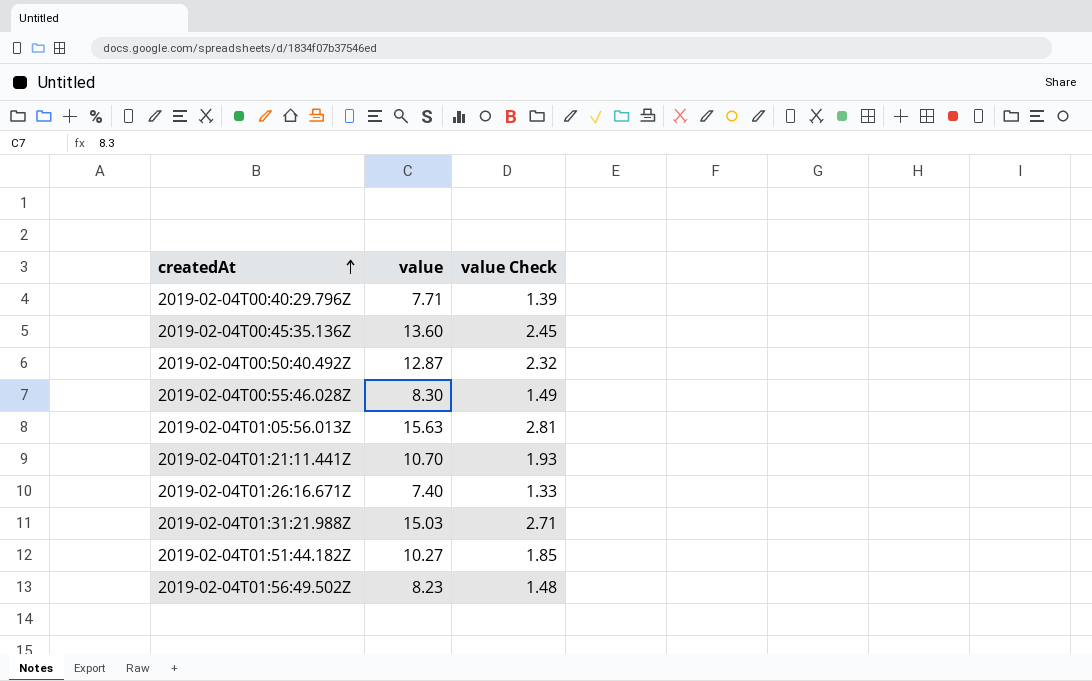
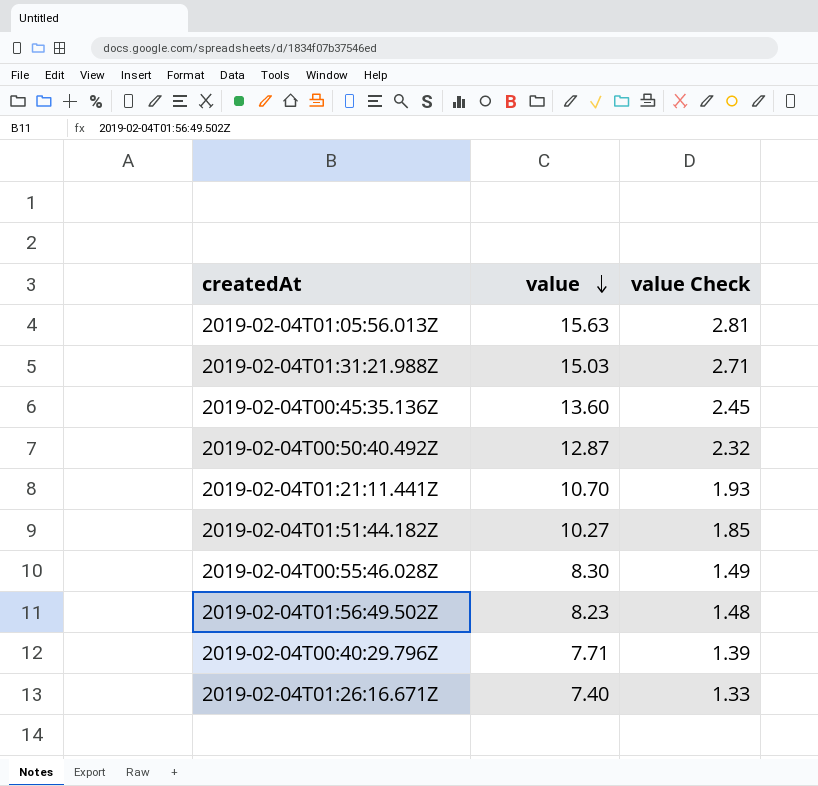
row order: createdAt ascending -> value descending

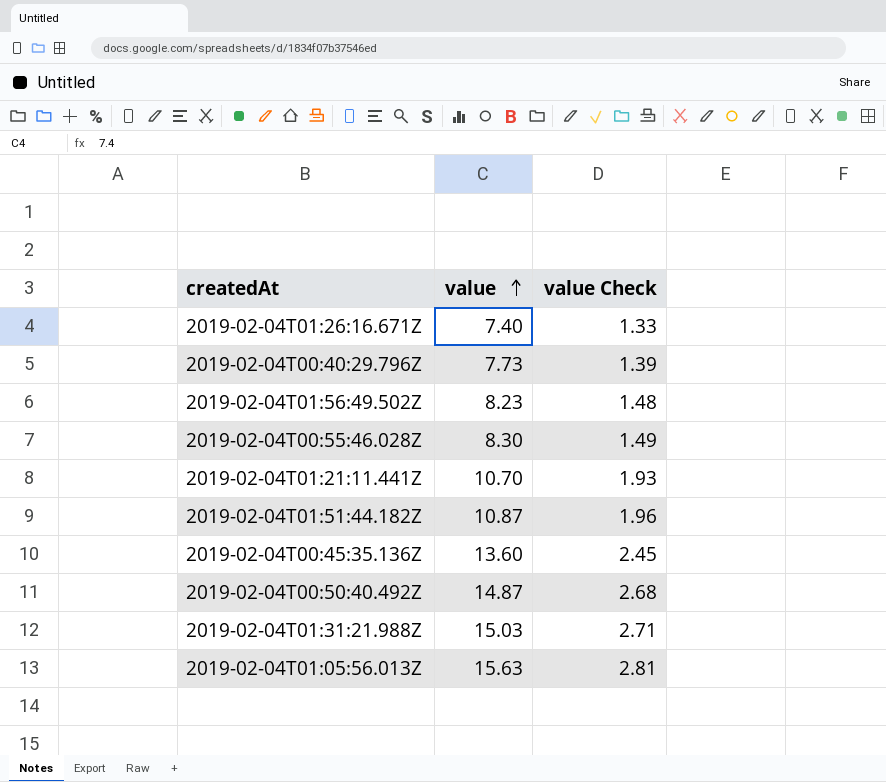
row order: value descending -> value ascending
2019-02-04T00:40:29.796Z | value: 7.71 -> 7.73
2019-02-04T01:51:44.182Z | value: 10.27 -> 10.87
2019-02-04T01:51:44.182Z | value Check: 1.85 -> 1.96
2019-02-04T00:50:40.492Z | value: 12.87 -> 14.87
2019-02-04T00:50:40.492Z | value Check: 2.32 -> 2.68

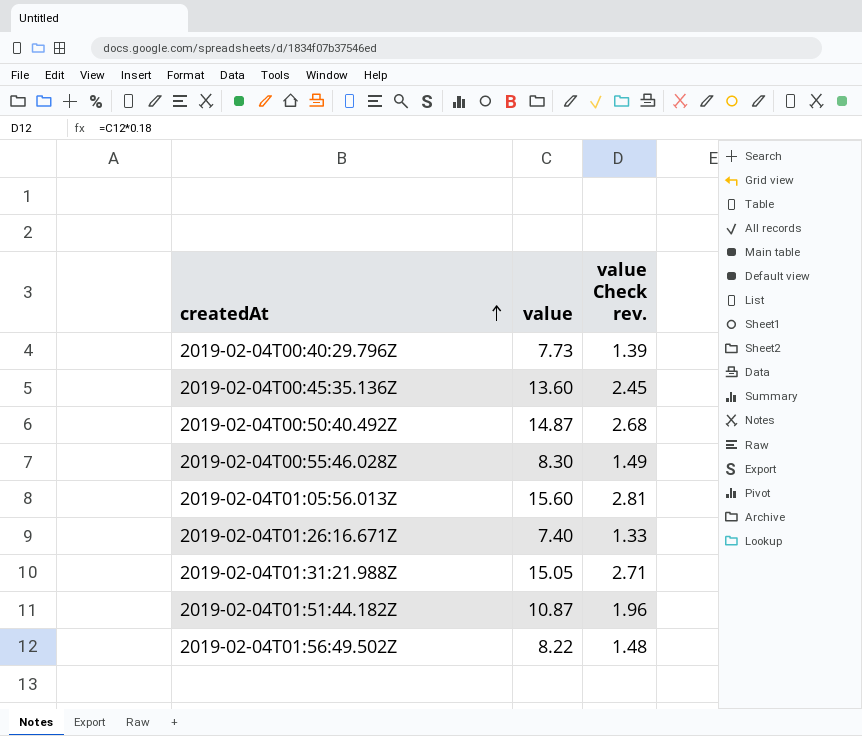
row order: value ascending -> createdAt ascending
column name: value Check -> value Check rev.
row 2019-02-04T01:21:11.441Z: 10.70 | 1.93 -> none
2019-02-04T01:05:56.013Z | value: 15.63 -> 15.60
2019-02-04T01:31:21.988Z | value: 15.03 -> 15.05
2019-02-04T01:56:49.502Z | value: 8.23 -> 8.22

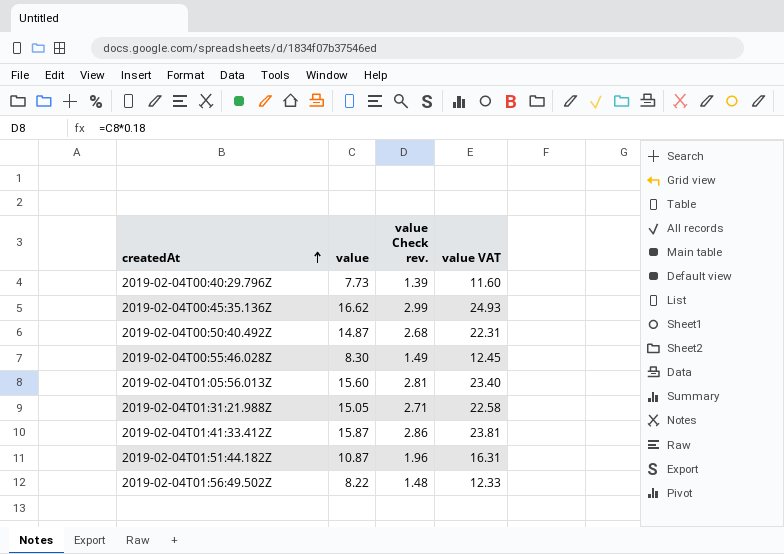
column value VAT | formula: none -> [value] * 1.5
row 2019-02-04T01:26:16.671Z: 7.40 | 1.33 -> none
2019-02-04T00:45:35.136Z | value: 13.60 -> 16.62
2019-02-04T00:45:35.136Z | value Check rev.: 2.45 -> 2.99
row 2019-02-04T01:41:33.412Z: none -> 15.87 | 2.86 | 23.81

